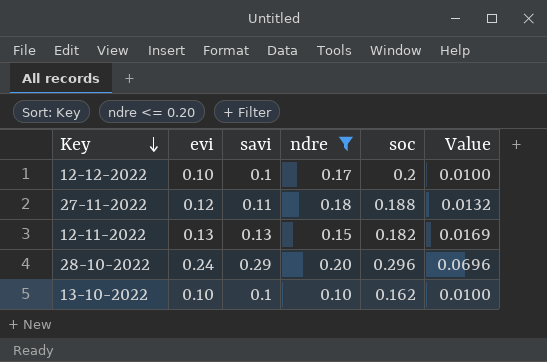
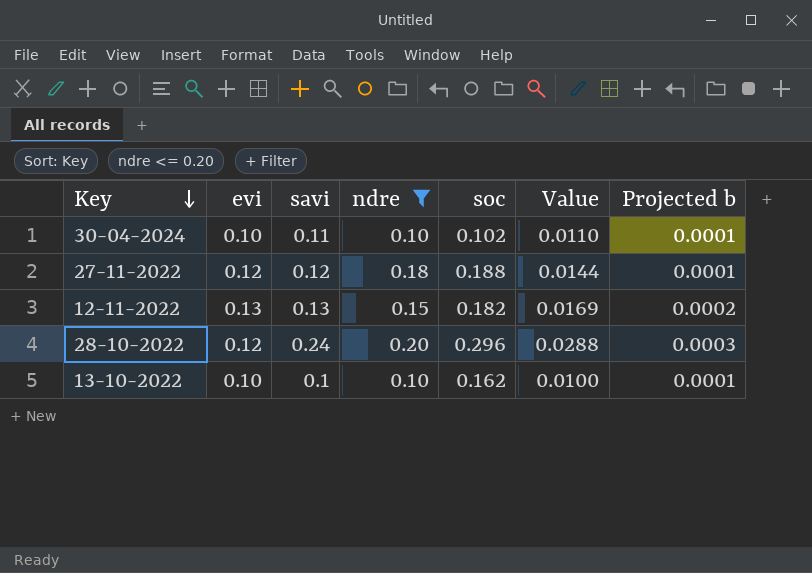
column Projected b | formula: none -> [Value] * 0.01
row 12-12-2022: 0.10 | 0.1 | 0.17 | 0.2 | 0.0100 -> none
row 30-04-2024: none -> 0.10 | 0.11 | 0.10 | 0.102 | 0.0110 | 0.0001
27-11-2022 | savi: 0.11 -> 0.12
27-11-2022 | Value: 0.0132 -> 0.0144
28-10-2022 | evi: 0.24 -> 0.12
28-10-2022 | savi: 0.29 -> 0.24
28-10-2022 | Value: 0.0696 -> 0.0288

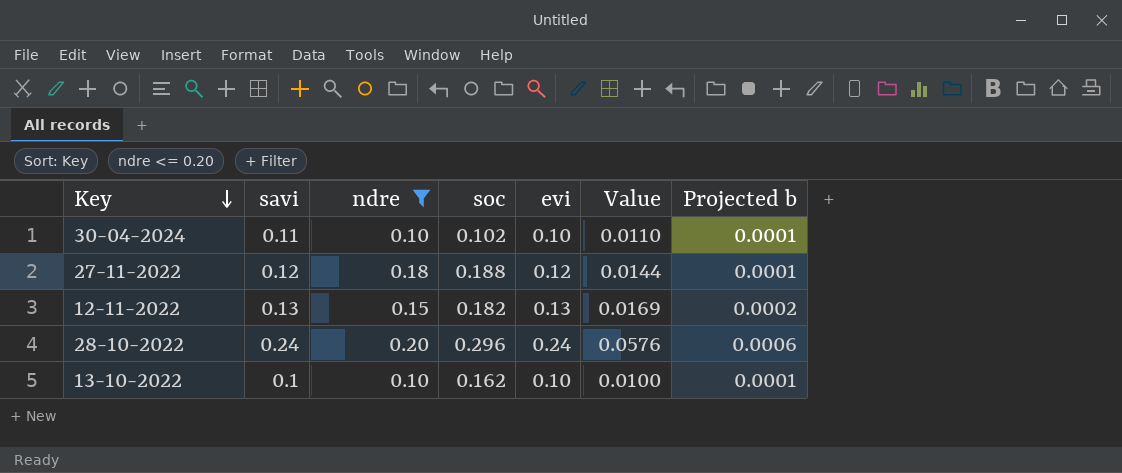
column evi | position: 2 -> 5
28-10-2022 | evi: 0.12 -> 0.24
28-10-2022 | Value: 0.0288 -> 0.0576
28-10-2022 | Projected b: 0.0003 -> 0.0006

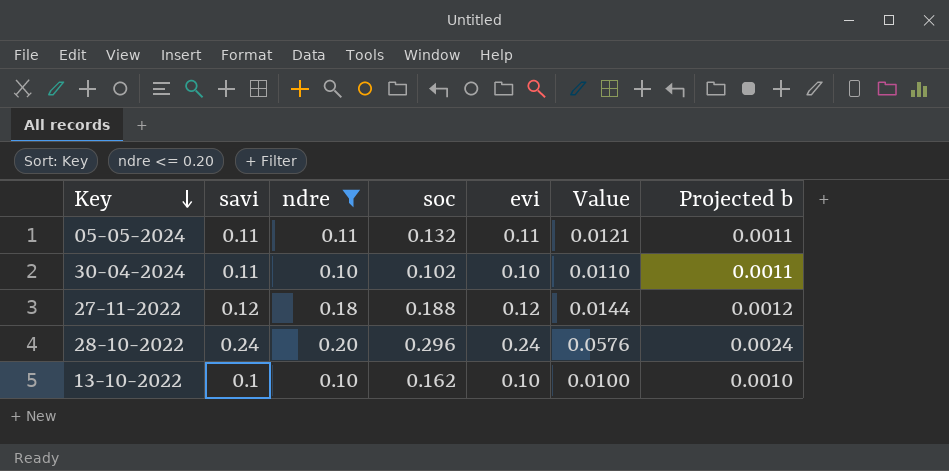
column Projected b | formula: [Value] * 0.01 -> [savi] * 0.01
row 12-11-2022: 0.13 | 0.15 | 0.182 | 0.13 | 0.0169 | 0.0002 -> none
row 05-05-2024: none -> 0.11 | 0.11 | 0.132 | 0.11 | 0.0121 | 0.0011

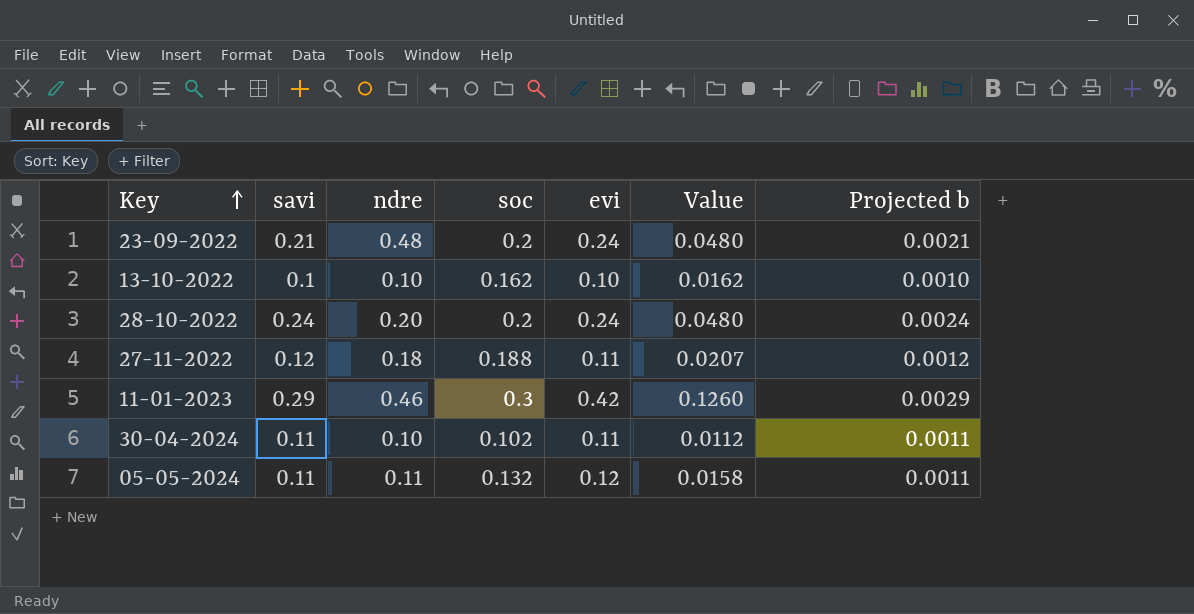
filter: ndre <= 0.20 -> none
row order: Key descending -> Key ascending
column Value | formula: [savi] * [evi] -> [soc] * [evi]
28-10-2022 | soc: 0.296 -> 0.2
27-11-2022 | evi: 0.12 -> 0.11
30-04-2024 | evi: 0.10 -> 0.11
05-05-2024 | evi: 0.11 -> 0.12

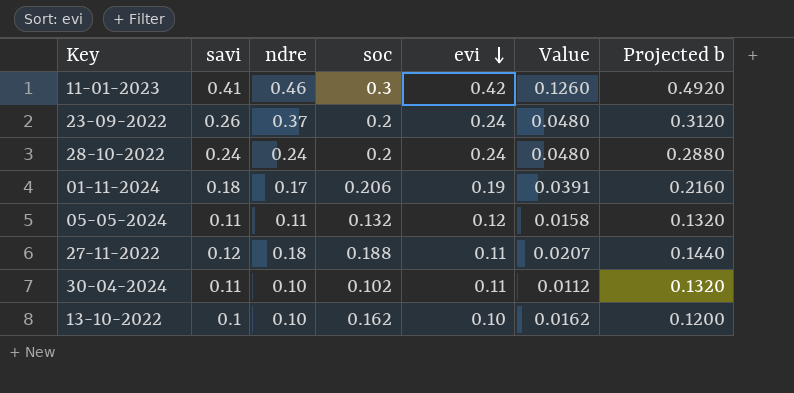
row order: Key ascending -> evi descending
column Projected b | formula: [savi] * 0.01 -> [savi] * 1.2
11-01-2023 | savi: 0.29 -> 0.41
23-09-2022 | savi: 0.21 -> 0.26
23-09-2022 | ndre: 0.48 -> 0.37
28-10-2022 | ndre: 0.20 -> 0.24
row 01-11-2024: none -> 0.18 | 0.17 | 0.206 | 0.19 | 0.0391 | 0.2160

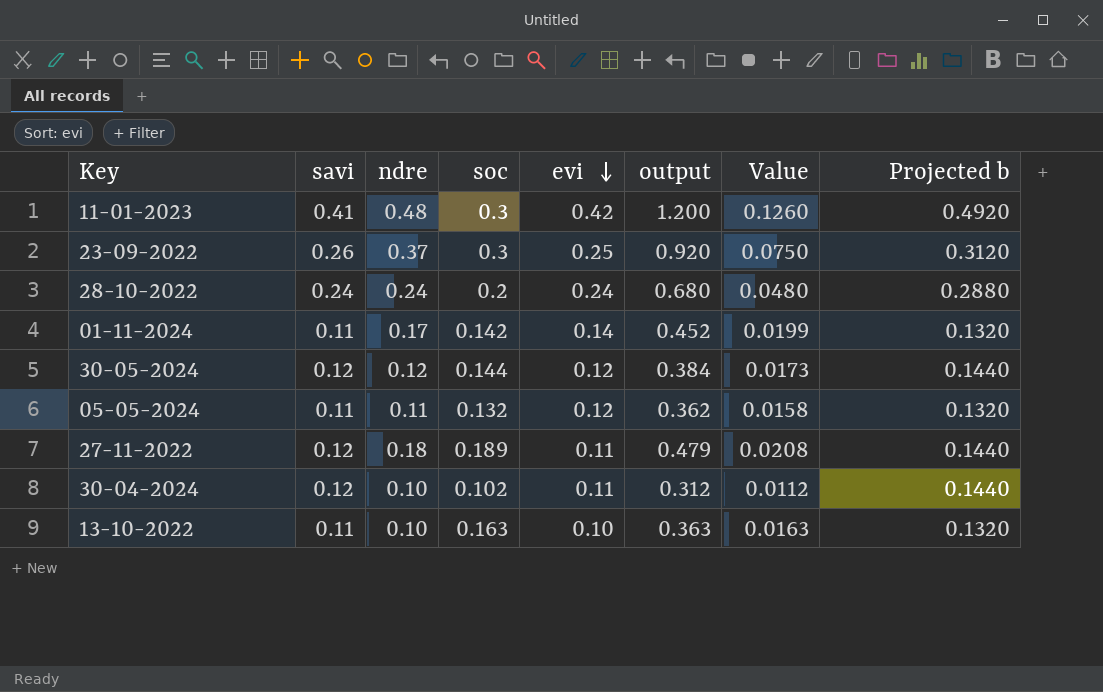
column output | formula: none -> [ndre] + [soc] + [evi]
11-01-2023 | ndre: 0.46 -> 0.48
23-09-2022 | soc: 0.2 -> 0.3
23-09-2022 | evi: 0.24 -> 0.25
23-09-2022 | Value: 0.0480 -> 0.0750
01-11-2024 | savi: 0.18 -> 0.11
01-11-2024 | soc: 0.206 -> 0.142
01-11-2024 | evi: 0.19 -> 0.14
01-11-2024 | Value: 0.0391 -> 0.0199
01-11-2024 | Projected b: 0.2160 -> 0.1320
row 30-05-2024: none -> 0.12 | 0.12 | 0.144 | 0.12 | 0.384 | 0.0173 | 0.1440
27-11-2022 | soc: 0.188 -> 0.189
27-11-2022 | Value: 0.0207 -> 0.0208
30-04-2024 | savi: 0.11 -> 0.12
30-04-2024 | Projected b: 0.1320 -> 0.1440
13-10-2022 | savi: 0.1 -> 0.11
13-10-2022 | soc: 0.162 -> 0.163
13-10-2022 | Value: 0.0162 -> 0.0163
13-10-2022 | Projected b: 0.1200 -> 0.1320

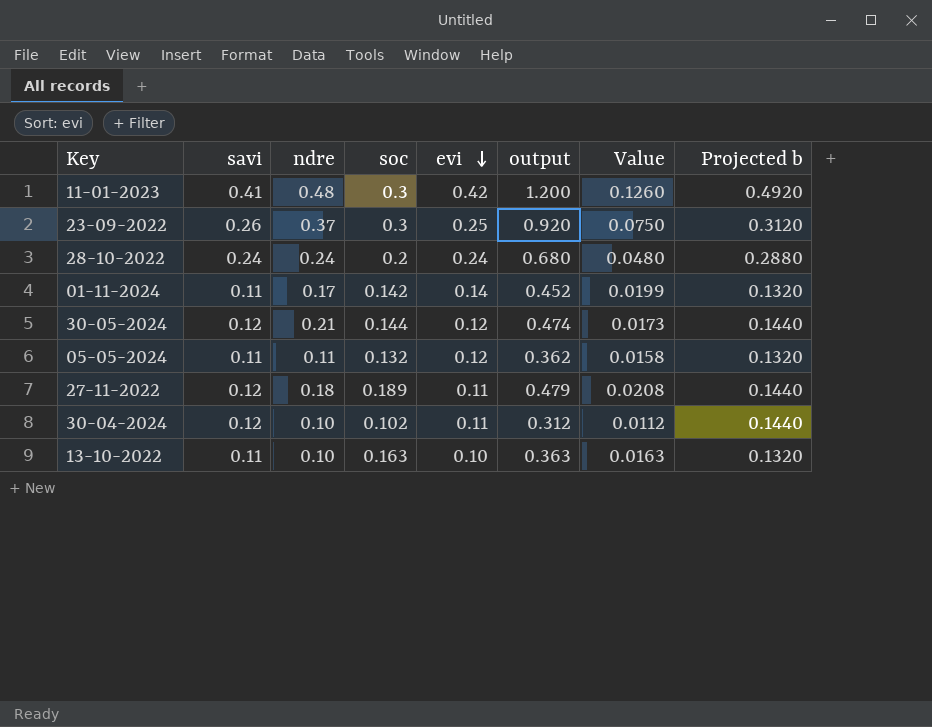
30-05-2024 | ndre: 0.12 -> 0.21
30-05-2024 | output: 0.384 -> 0.474

